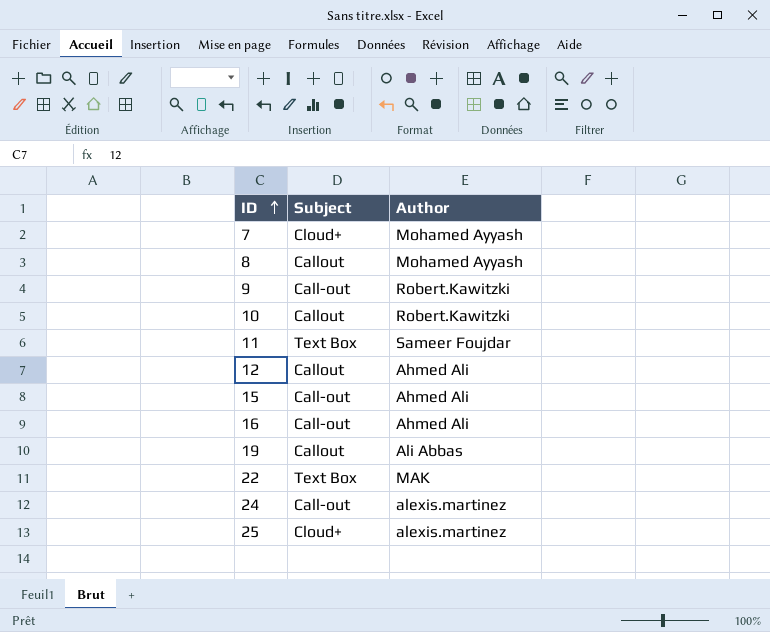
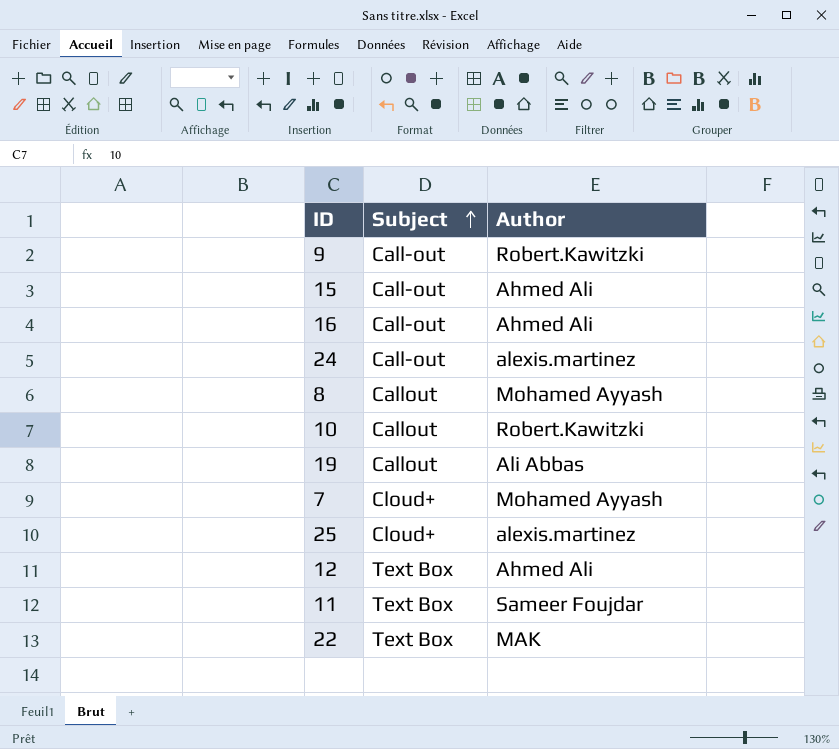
row order: ID ascending -> Subject ascending
12 | Subject: Callout -> Text Box

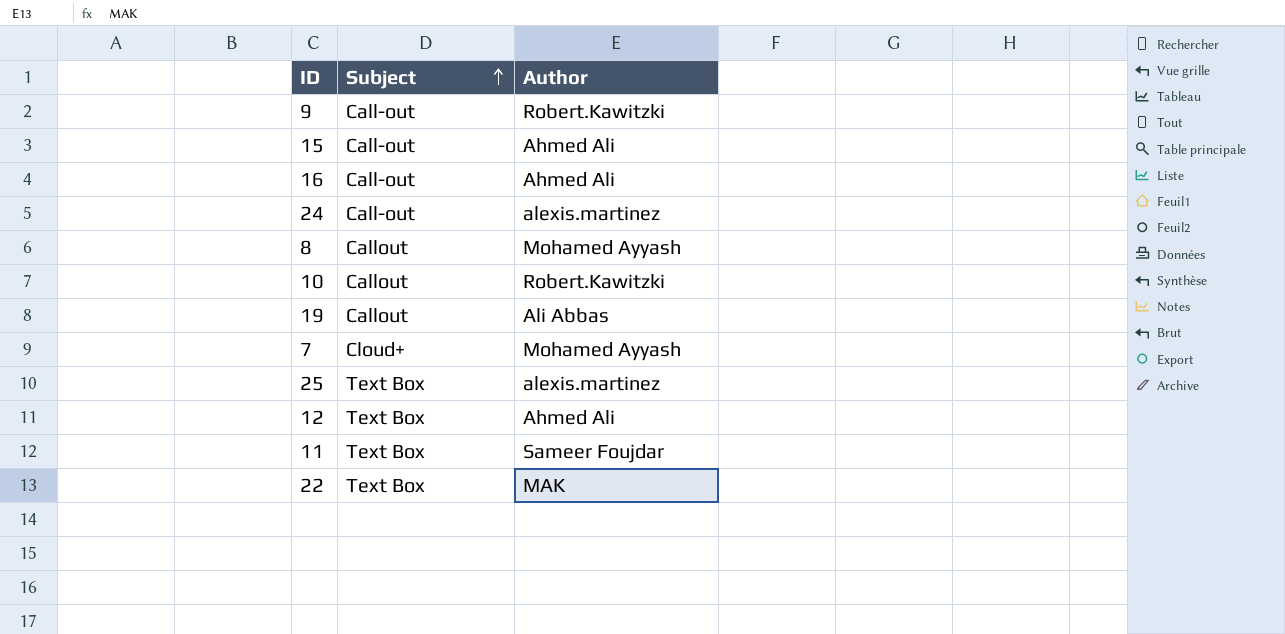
25 | Subject: Cloud+ -> Text Box

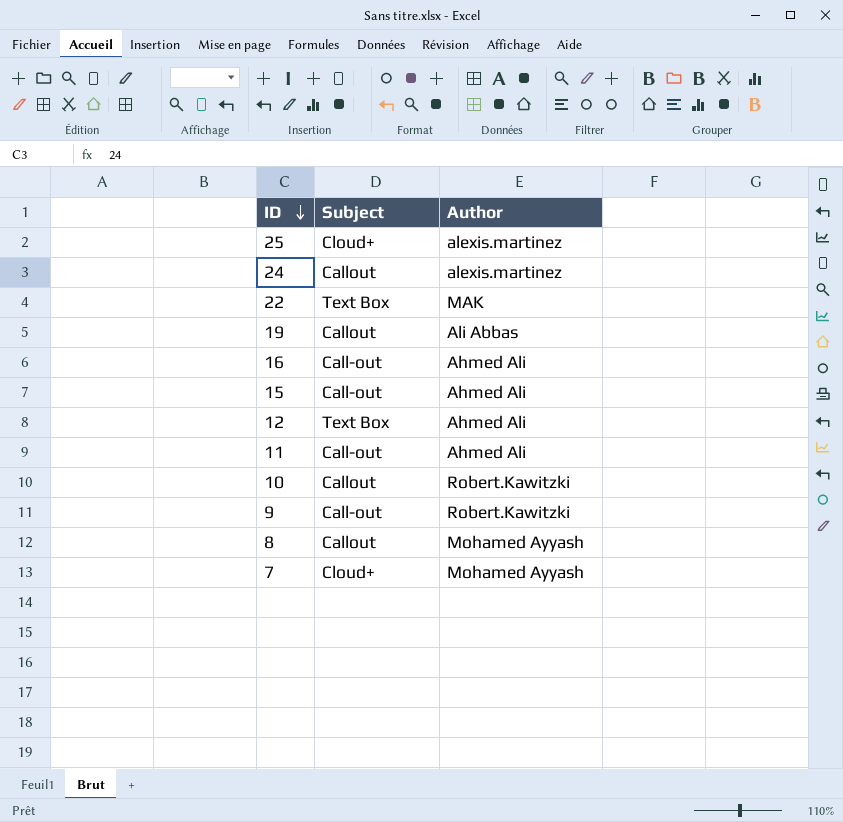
row order: Subject ascending -> ID descending
25 | Subject: Text Box -> Cloud+
24 | Subject: Call-out -> Callout
11 | Subject: Text Box -> Call-out
11 | Author: Sameer Foujdar -> Ahmed Ali

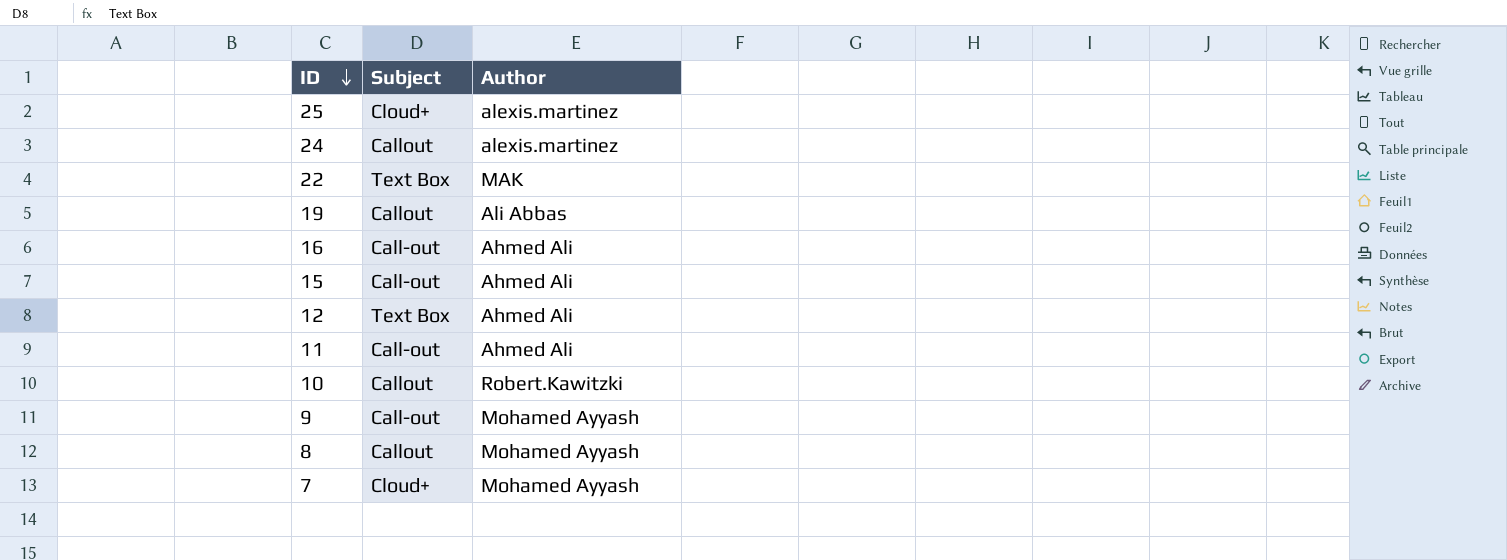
9 | Author: Robert.Kawitzki -> Mohamed Ayyash

